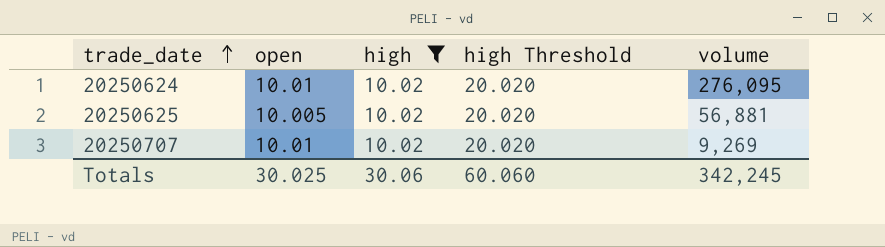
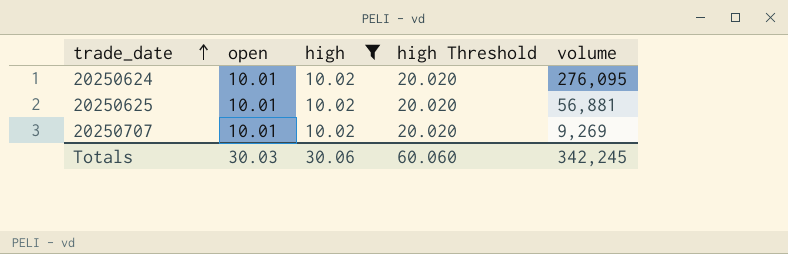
20250625 | open: 10.005 -> 10.01
Totals | open: 30.025 -> 30.03

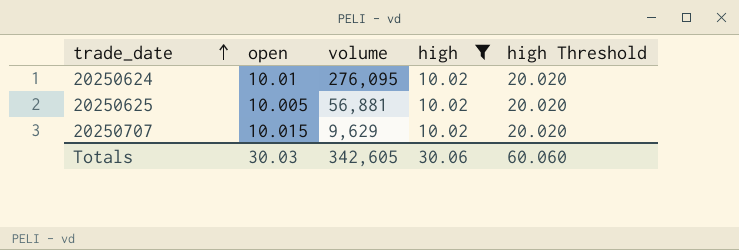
column volume | position: 5 -> 3
20250625 | open: 10.01 -> 10.005
20250707 | open: 10.01 -> 10.015
20250707 | volume: 9,269 -> 9,629
Totals | volume: 342,245 -> 342,605

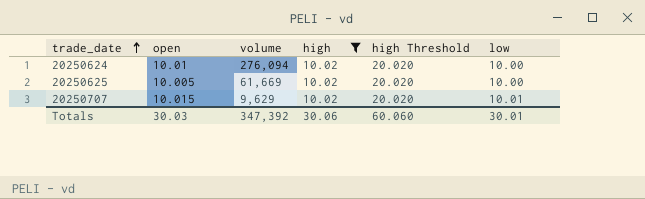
column low | position: none -> 6
20250624 | volume: 276,095 -> 276,094
20250625 | volume: 56,881 -> 61,669
Totals | volume: 342,605 -> 347,392

